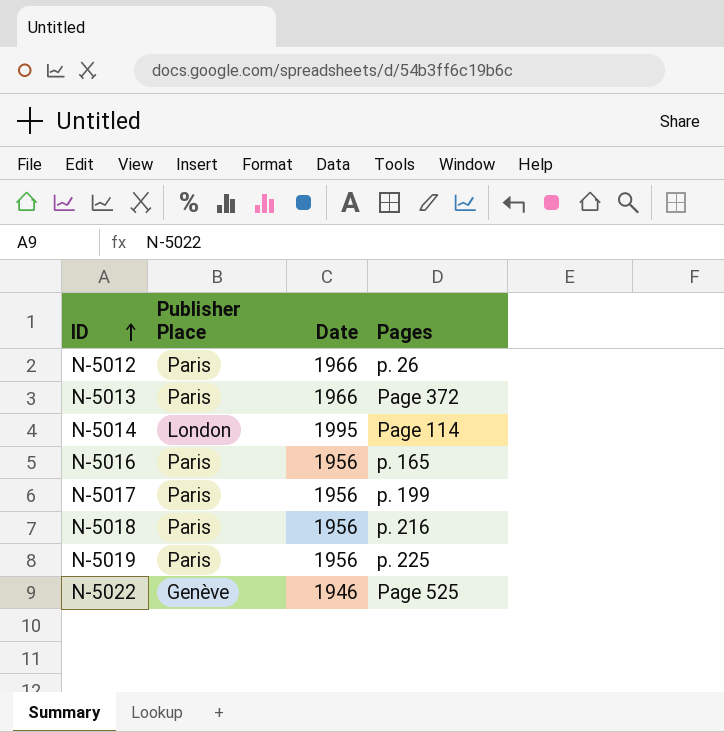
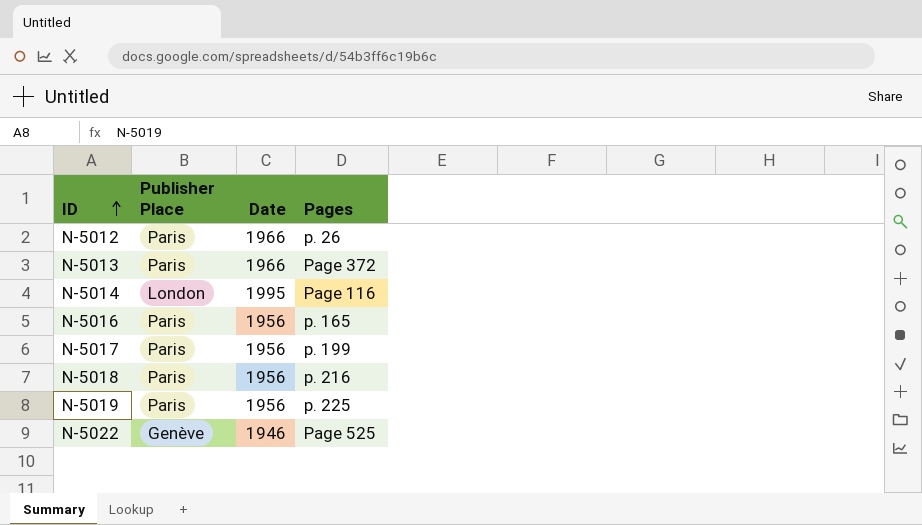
N-5014 | Pages: Page 114 -> Page 116

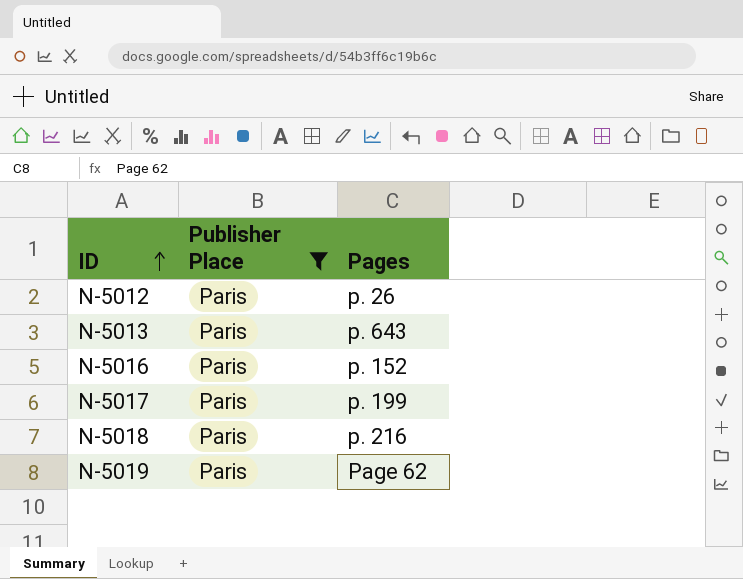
filter: none -> Publisher Place = Paris
column Date | position: 3 -> none
N-5013 | Pages: Page 372 -> p. 643
N-5016 | Pages: p. 165 -> p. 152
N-5019 | Pages: p. 225 -> Page 62

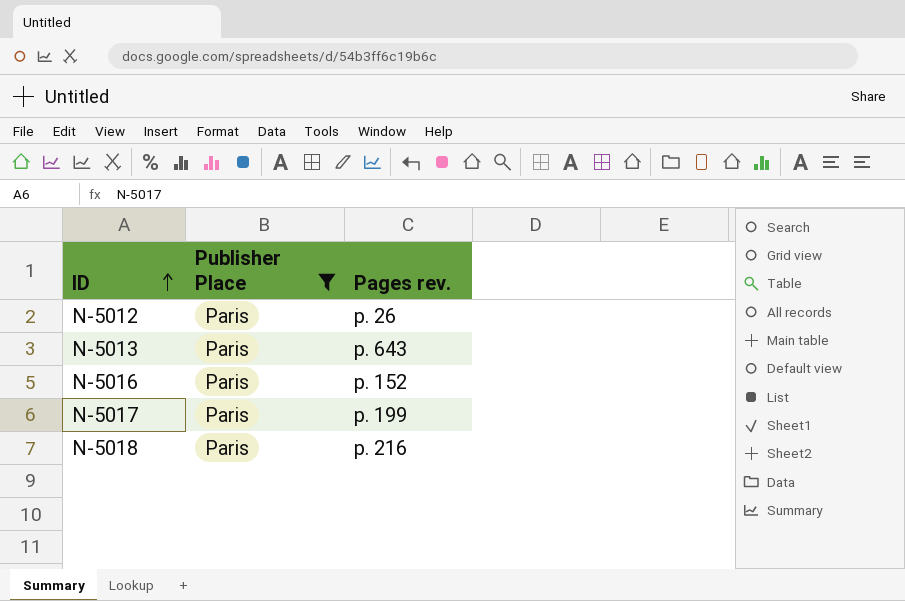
column name: Pages -> Pages rev.
row N-5019: Paris | Page 62 -> none

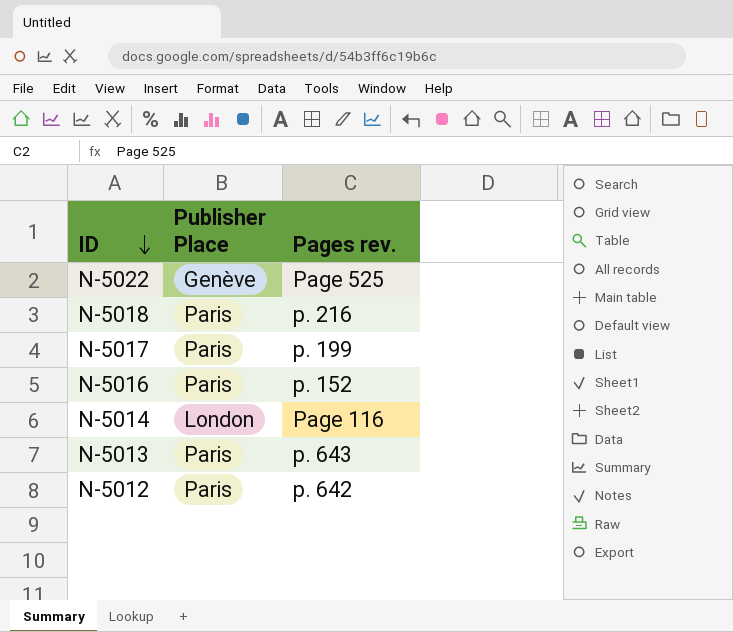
filter: Publisher Place = Paris -> none
row order: ID ascending -> ID descending
N-5012 | Pages rev.: p. 26 -> p. 642

